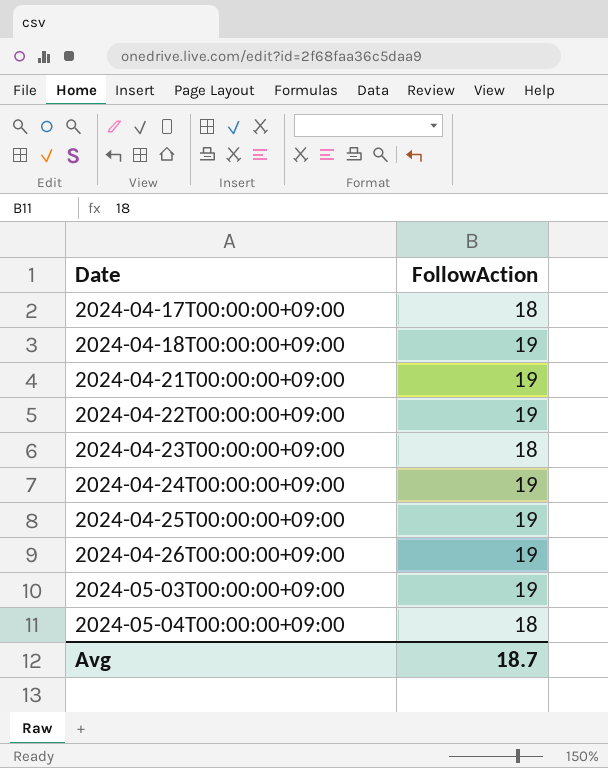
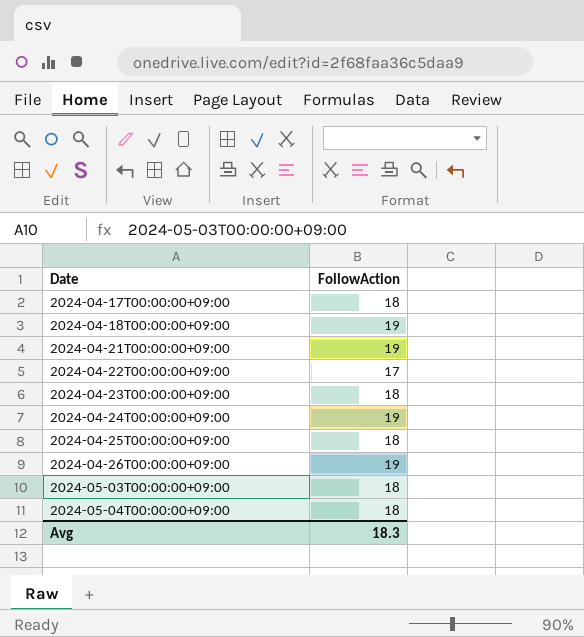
2024-04-22T00:00:00+09:00 | FollowAction: 19 -> 17
2024-04-25T00:00:00+09:00 | FollowAction: 19 -> 18
2024-05-03T00:00:00+09:00 | FollowAction: 19 -> 18
Avg | FollowAction: 18.7 -> 18.3

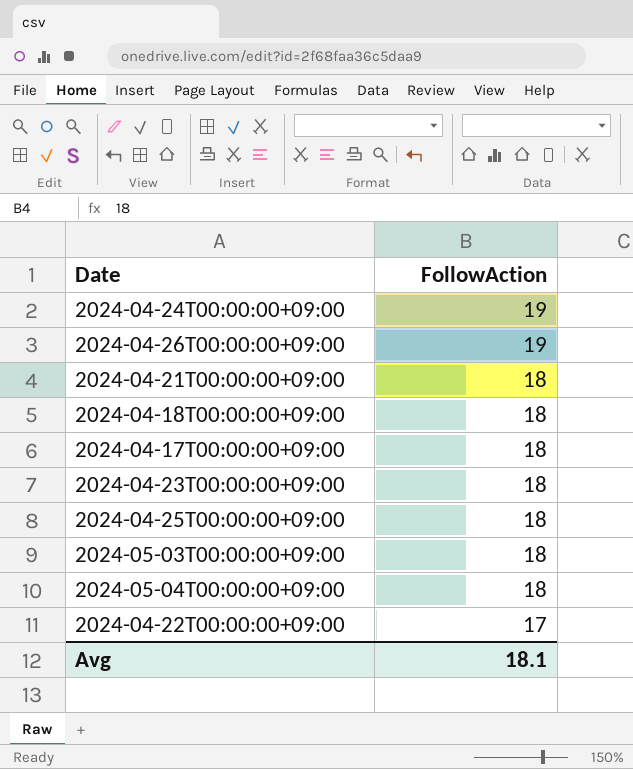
row order: Date ascending -> FollowAction descending
2024-04-21T00:00:00+09:00 | FollowAction: 19 -> 18
2024-04-18T00:00:00+09:00 | FollowAction: 19 -> 18
Avg | FollowAction: 18.3 -> 18.1

